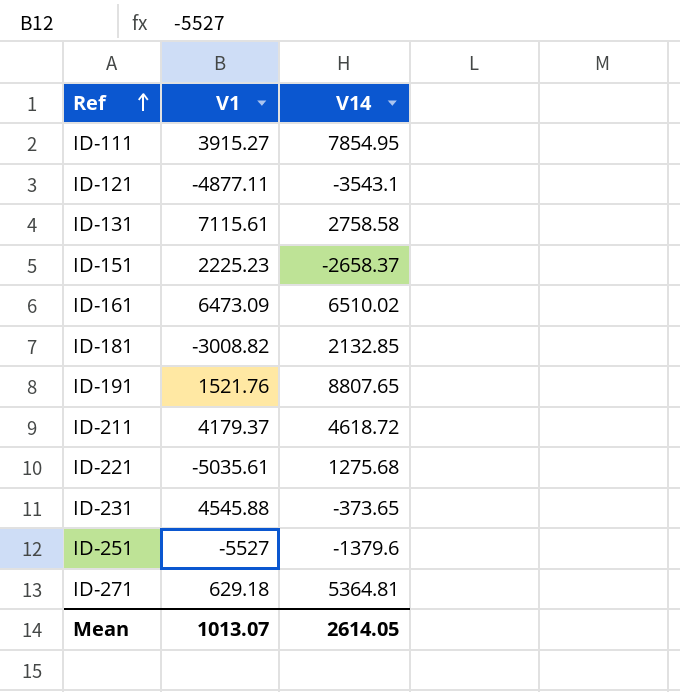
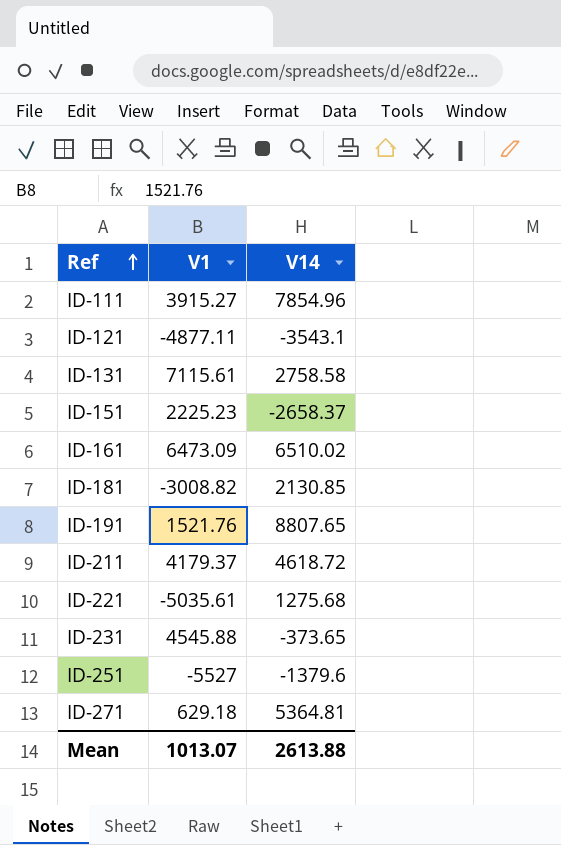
ID-111 | V14: 7854.95 -> 7854.96
ID-181 | V14: 2132.85 -> 2130.85
Mean | V14: 2614.05 -> 2613.88

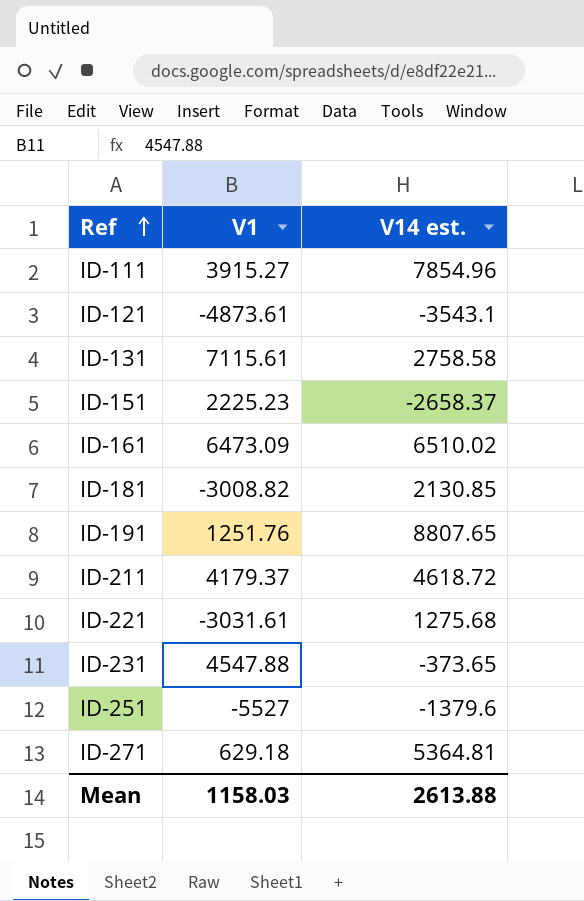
column name: V14 -> V14 est.
ID-121 | V1: -4877.11 -> -4873.61
ID-191 | V1: 1521.76 -> 1251.76
ID-221 | V1: -5035.61 -> -3031.61
ID-231 | V1: 4545.88 -> 4547.88
Mean | V1: 1013.07 -> 1158.03

